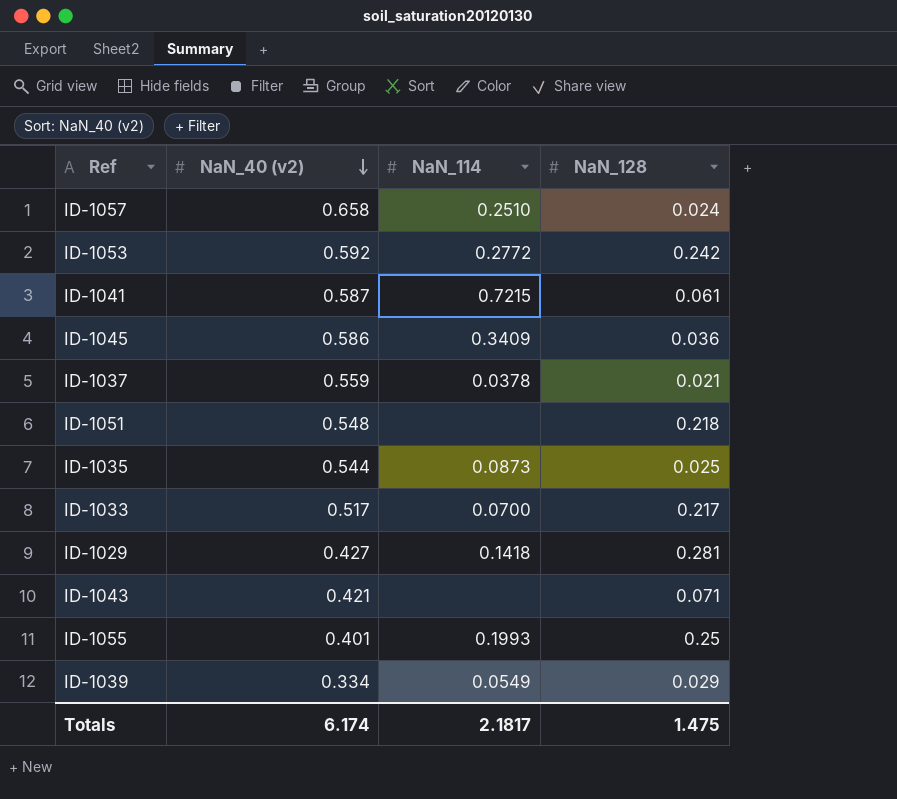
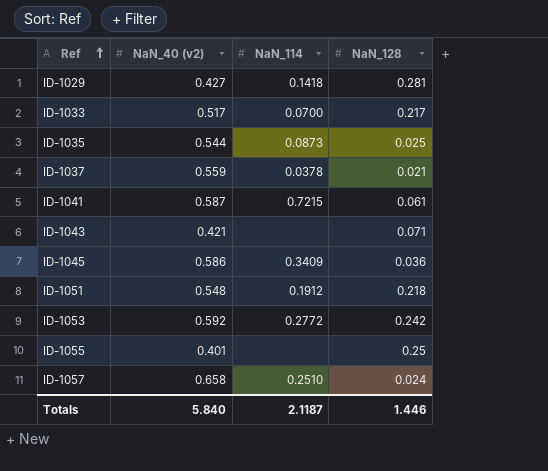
row order: NaN_40 (v2) descending -> Ref ascending
row ID-1039: 0.334 | 0.0549 | 0.029 -> none
ID-1051 | NaN_114: none -> 0.1912
ID-1055 | NaN_114: 0.1993 -> none
Totals | NaN_40 (v2): 6.174 -> 5.840
Totals | NaN_114: 2.1817 -> 2.1187
Totals | NaN_128: 1.475 -> 1.446

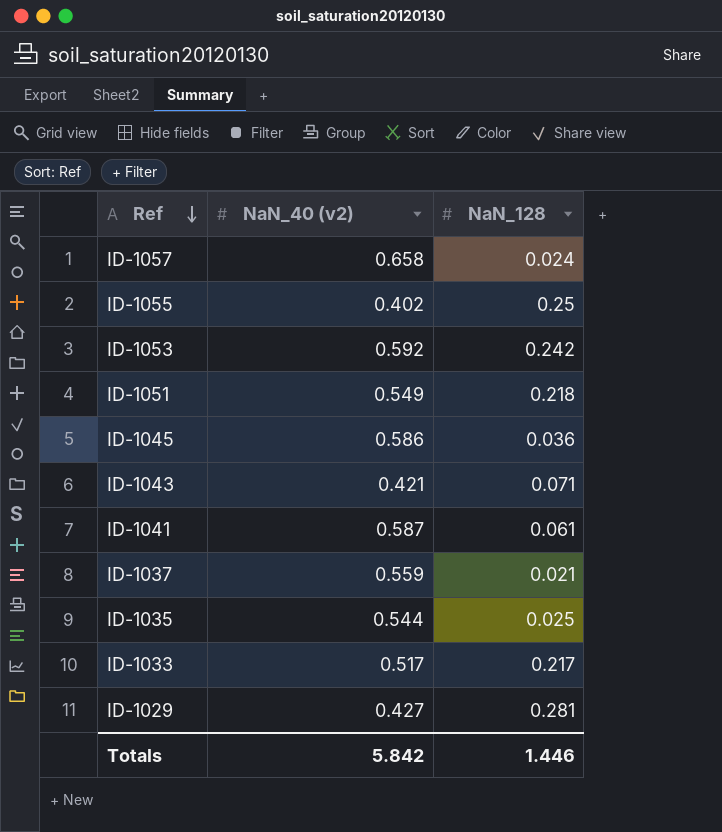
row order: Ref ascending -> Ref descending
column NaN_114 | position: 3 -> none
ID-1055 | NaN_40 (v2): 0.401 -> 0.402
ID-1051 | NaN_40 (v2): 0.548 -> 0.549
Totals | NaN_40 (v2): 5.840 -> 5.842

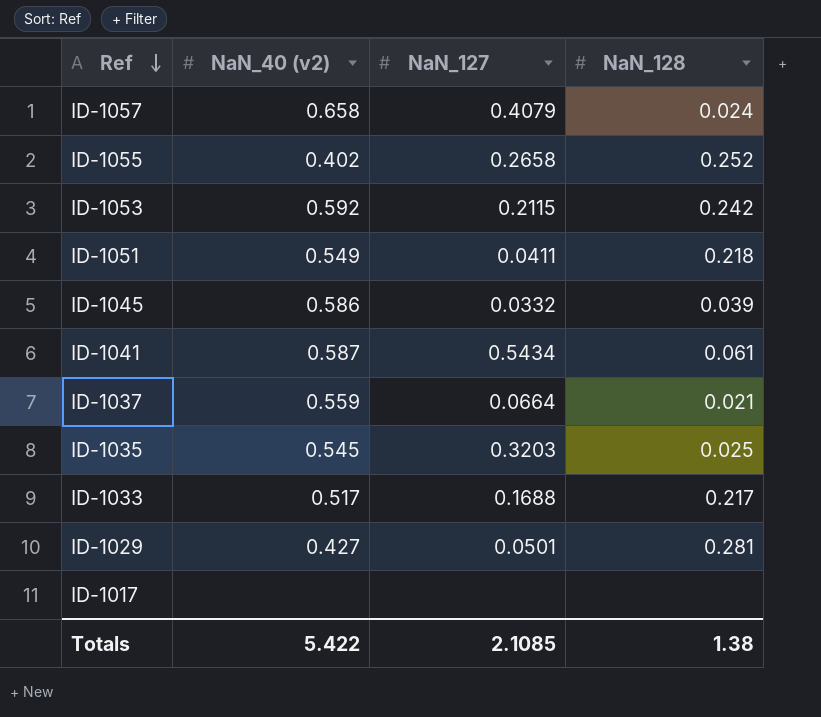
column NaN_127 | position: none -> 3
row ID-1043: 0.421 | 0.071 -> none
ID-1055 | NaN_128: 0.25 -> 0.252
ID-1045 | NaN_128: 0.036 -> 0.039
ID-1035 | NaN_40 (v2): 0.544 -> 0.545
row ID-1017: none -> none | none | none
Totals | NaN_40 (v2): 5.842 -> 5.422
Totals | NaN_128: 1.446 -> 1.38

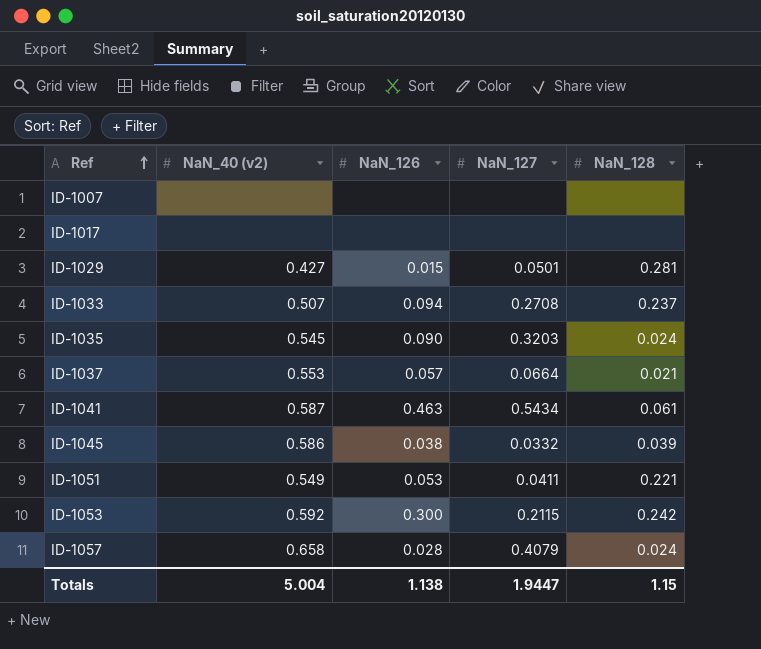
row order: Ref descending -> Ref ascending
column NaN_126 | position: none -> 3
row ID-1055: 0.402 | 0.2658 | 0.252 -> none
row ID-1007: none -> none | none | none | none
ID-1033 | NaN_40 (v2): 0.517 -> 0.507
ID-1033 | NaN_127: 0.1688 -> 0.2708
ID-1033 | NaN_128: 0.217 -> 0.237
ID-1035 | NaN_128: 0.025 -> 0.024
ID-1037 | NaN_40 (v2): 0.559 -> 0.553
ID-1051 | NaN_128: 0.218 -> 0.221
Totals | NaN_40 (v2): 5.422 -> 5.004
Totals | NaN_127: 2.1085 -> 1.9447
Totals | NaN_128: 1.38 -> 1.15

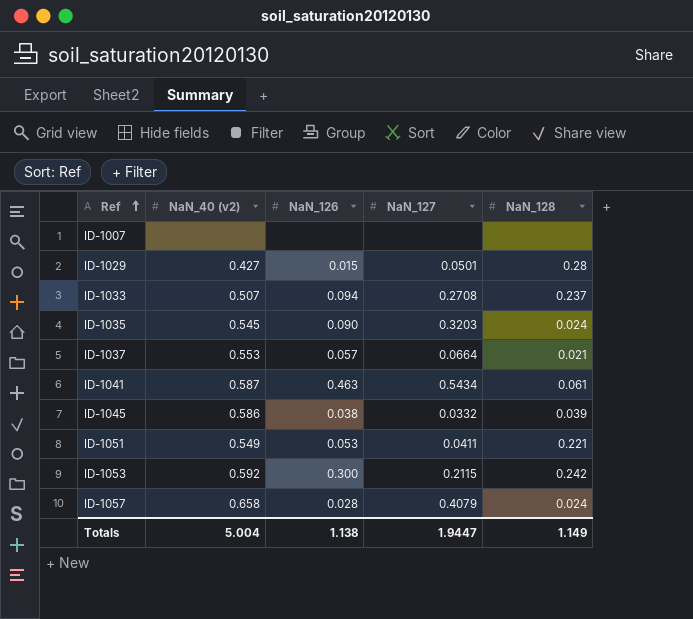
row ID-1017: none | none | none | none -> none
ID-1029 | NaN_128: 0.281 -> 0.28
Totals | NaN_128: 1.15 -> 1.149

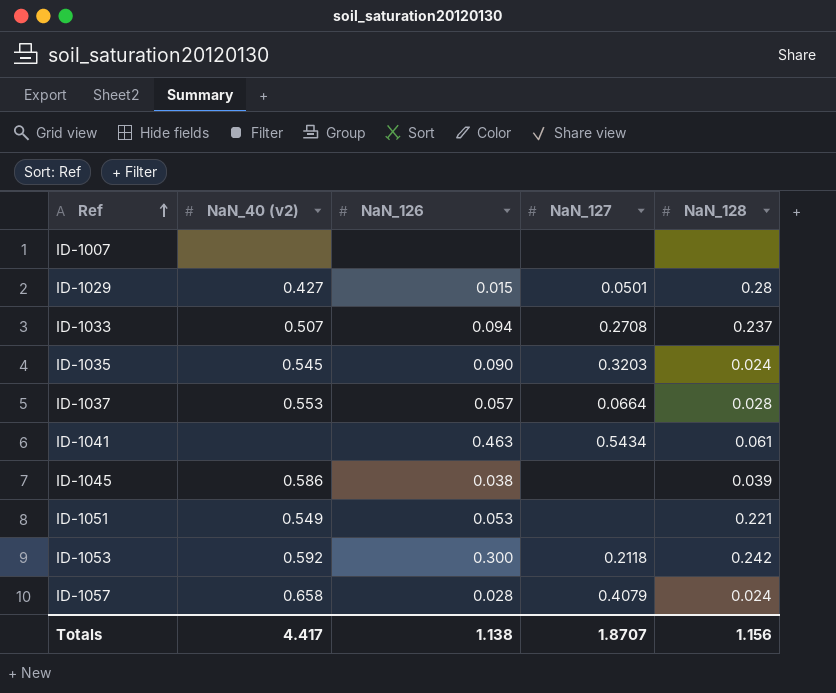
ID-1037 | NaN_128: 0.021 -> 0.028
ID-1041 | NaN_40 (v2): 0.587 -> none
ID-1045 | NaN_127: 0.0332 -> none
ID-1051 | NaN_127: 0.0411 -> none
ID-1053 | NaN_127: 0.2115 -> 0.2118
Totals | NaN_40 (v2): 5.004 -> 4.417
Totals | NaN_127: 1.9447 -> 1.8707
Totals | NaN_128: 1.149 -> 1.156

